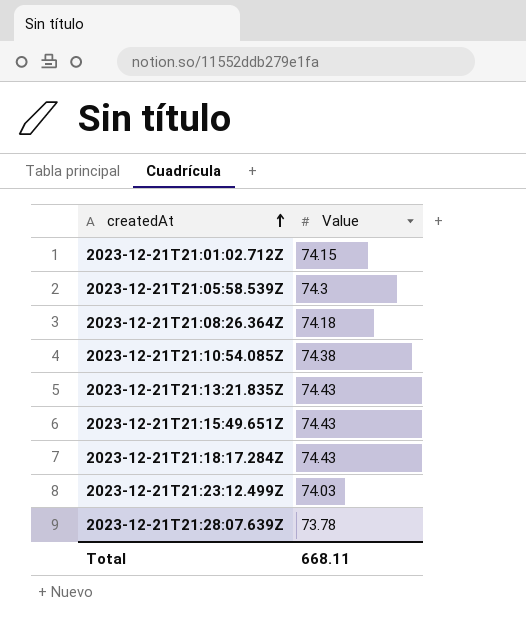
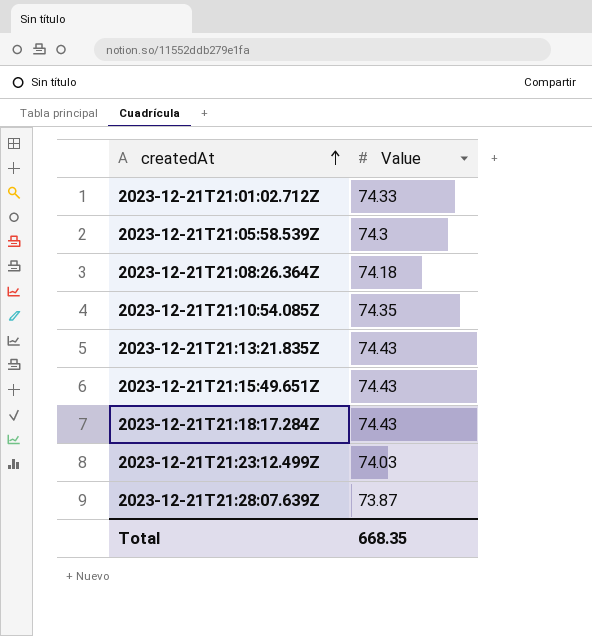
2023-12-21T21:01:02.712Z | Value: 74.15 -> 74.33
2023-12-21T21:10:54.085Z | Value: 74.38 -> 74.35
2023-12-21T21:28:07.639Z | Value: 73.78 -> 73.87
Total | Value: 668.11 -> 668.35

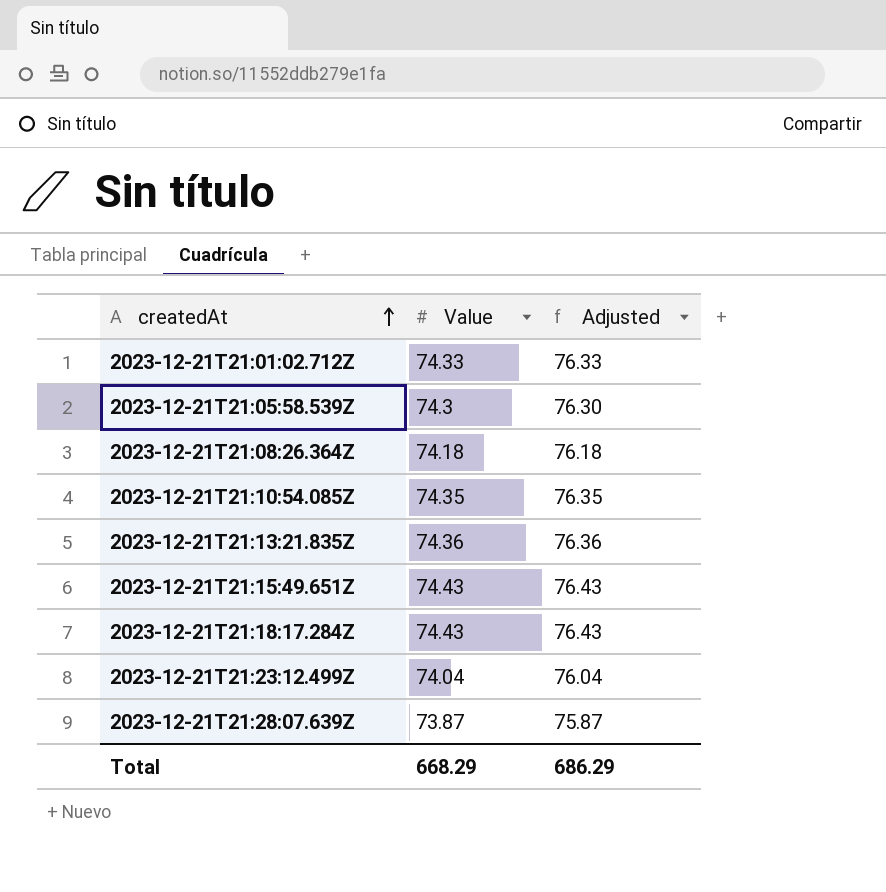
column Adjusted | formula: none -> [Value] + 2
2023-12-21T21:13:21.835Z | Value: 74.43 -> 74.36
2023-12-21T21:23:12.499Z | Value: 74.03 -> 74.04
Total | Value: 668.35 -> 668.29

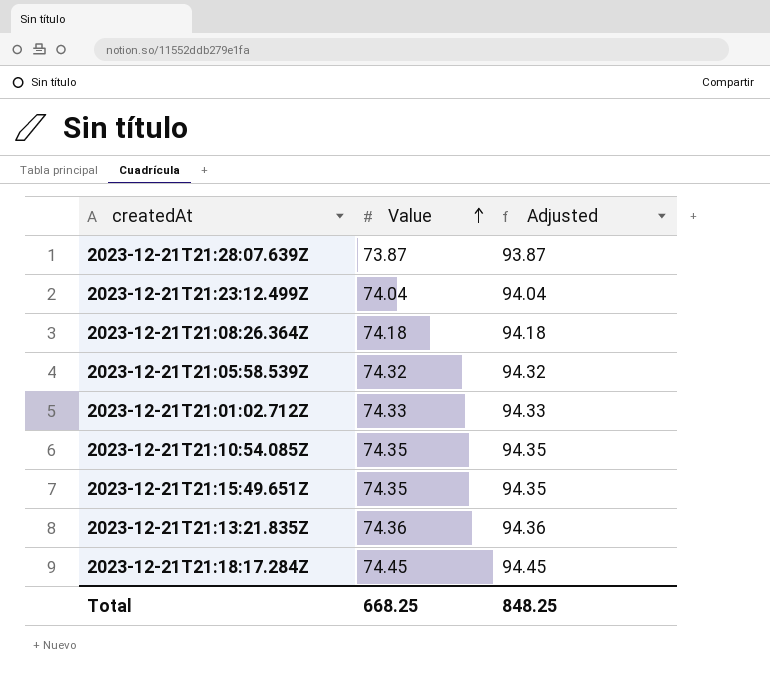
row order: createdAt ascending -> Value ascending
column Adjusted | formula: [Value] + 2 -> [Value] + 20
2023-12-21T21:05:58.539Z | Value: 74.3 -> 74.32
2023-12-21T21:15:49.651Z | Value: 74.43 -> 74.35
2023-12-21T21:18:17.284Z | Value: 74.43 -> 74.45
Total | Value: 668.29 -> 668.25
Total | Adjusted: 686.29 -> 848.25

